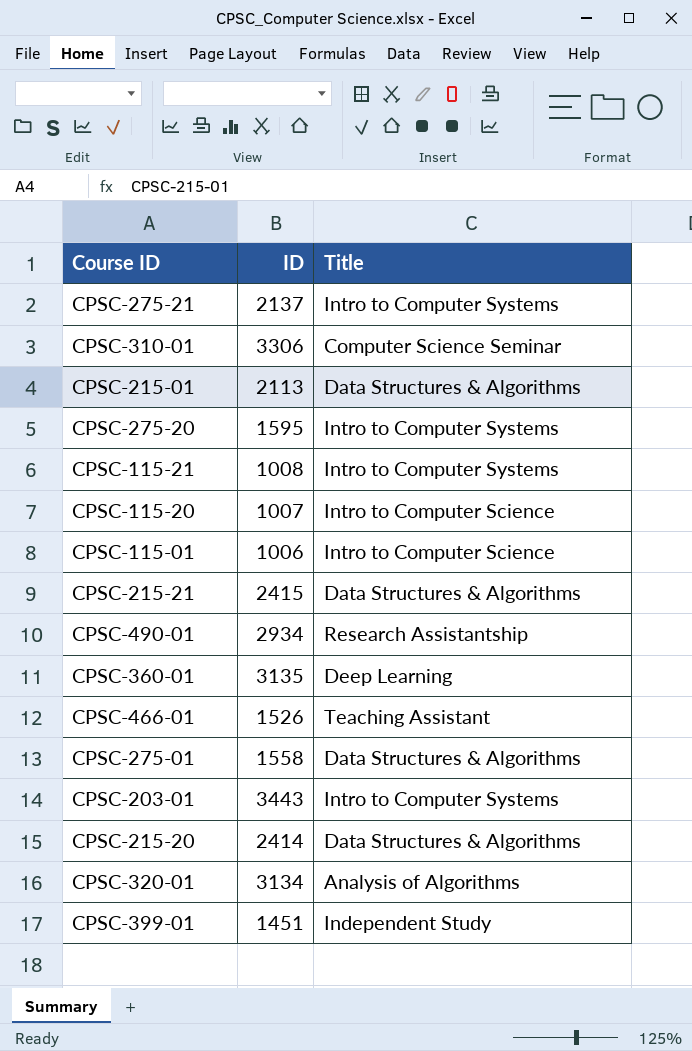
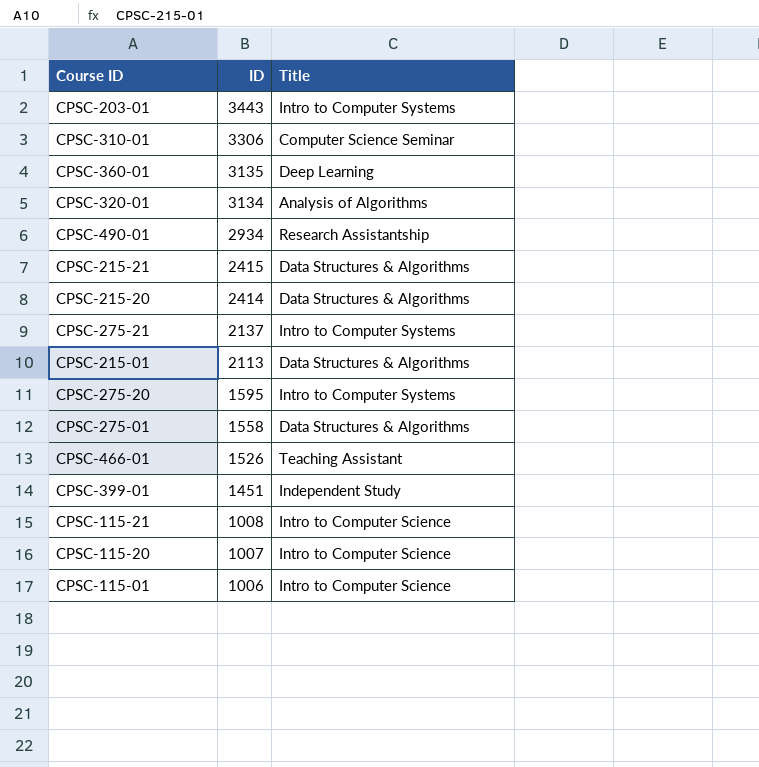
row order: none -> ID descending
CPSC-115-21 | Title: Intro to Computer Systems -> Intro to Computer Science

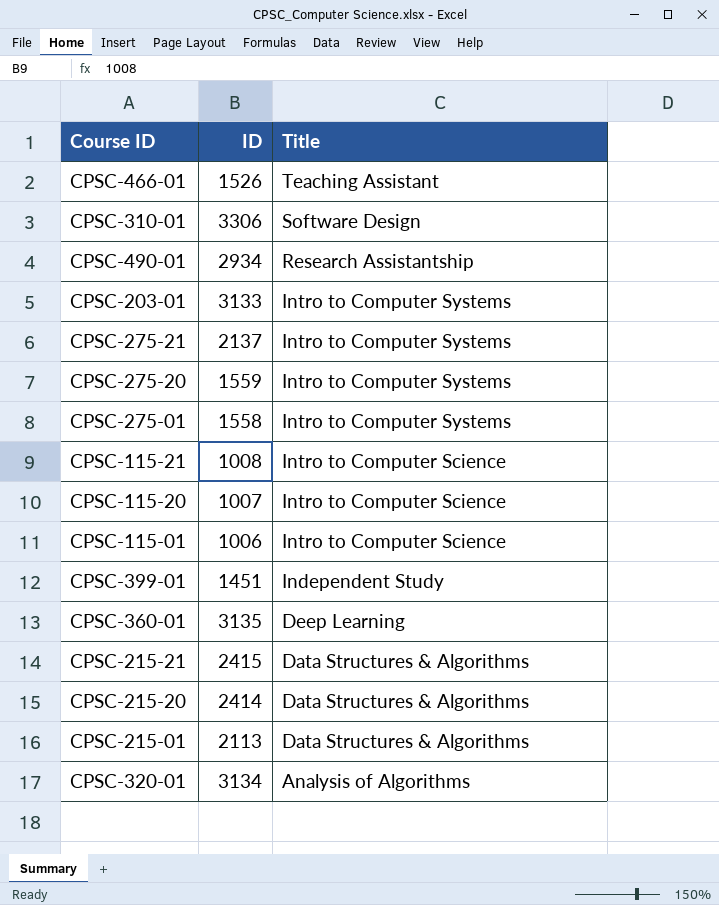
row order: ID descending -> Title descending
CPSC-310-01 | Title: Computer Science Seminar -> Software Design
CPSC-203-01 | ID: 3443 -> 3133
CPSC-275-20 | ID: 1595 -> 1559
CPSC-275-01 | Title: Data Structures & Algorithms -> Intro to Computer Systems

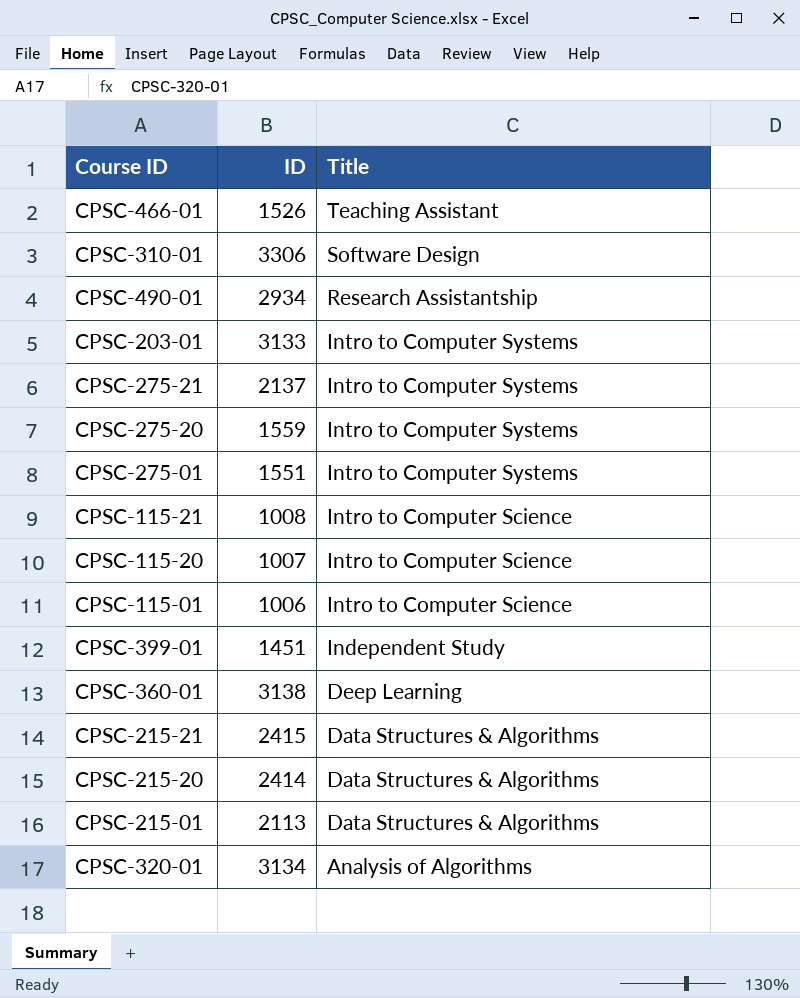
CPSC-275-01 | ID: 1558 -> 1551
CPSC-360-01 | ID: 3135 -> 3138

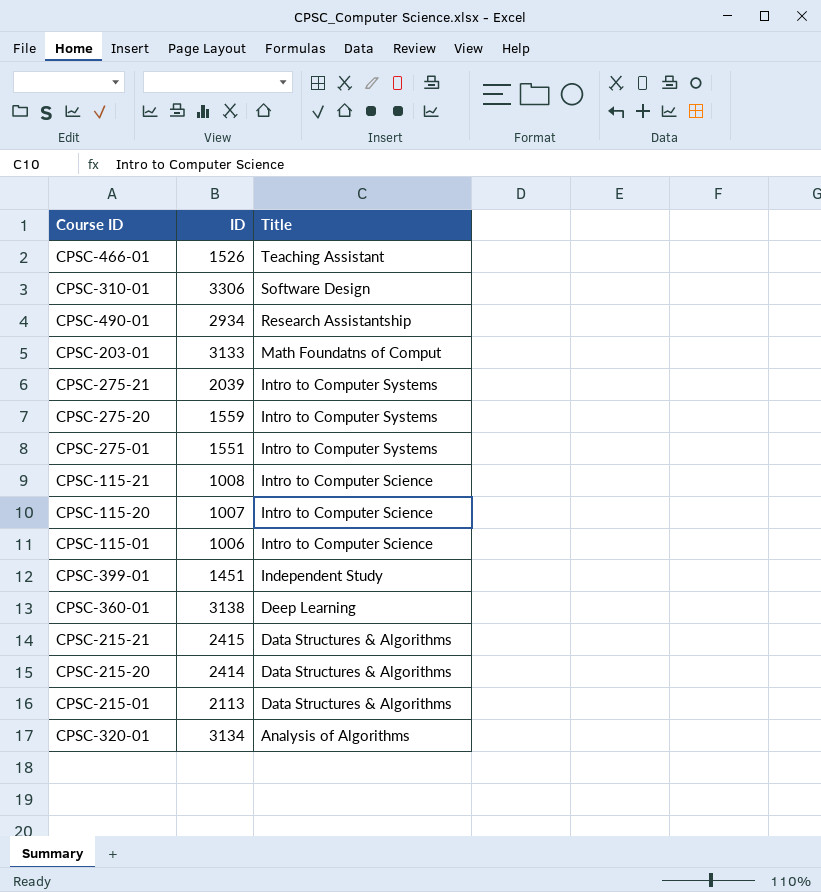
CPSC-203-01 | Title: Intro to Computer Systems -> Math Foundatns of Comput
CPSC-275-21 | ID: 2137 -> 2039

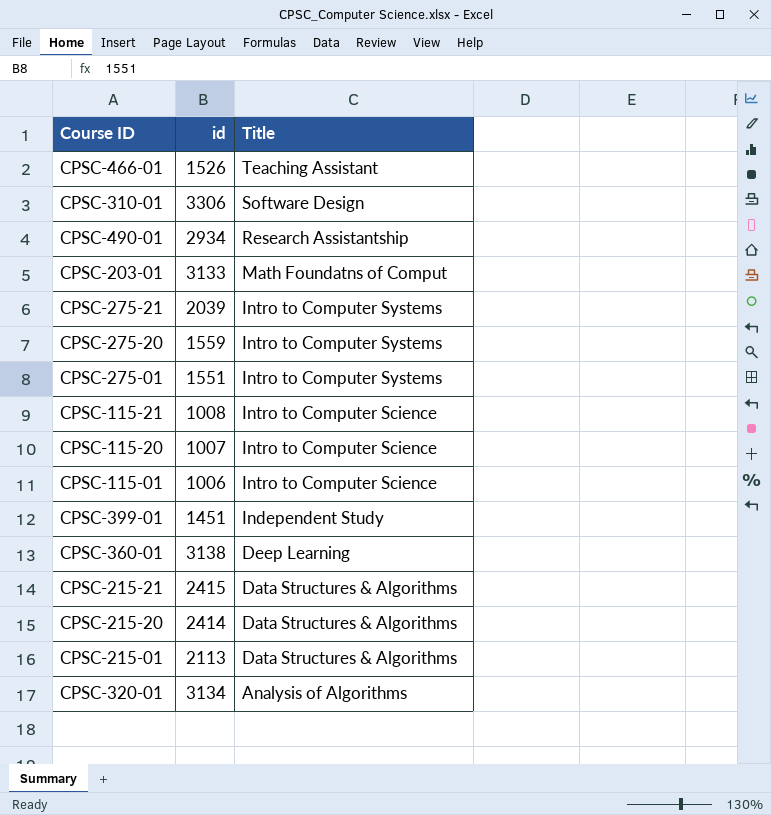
column name: ID -> id

